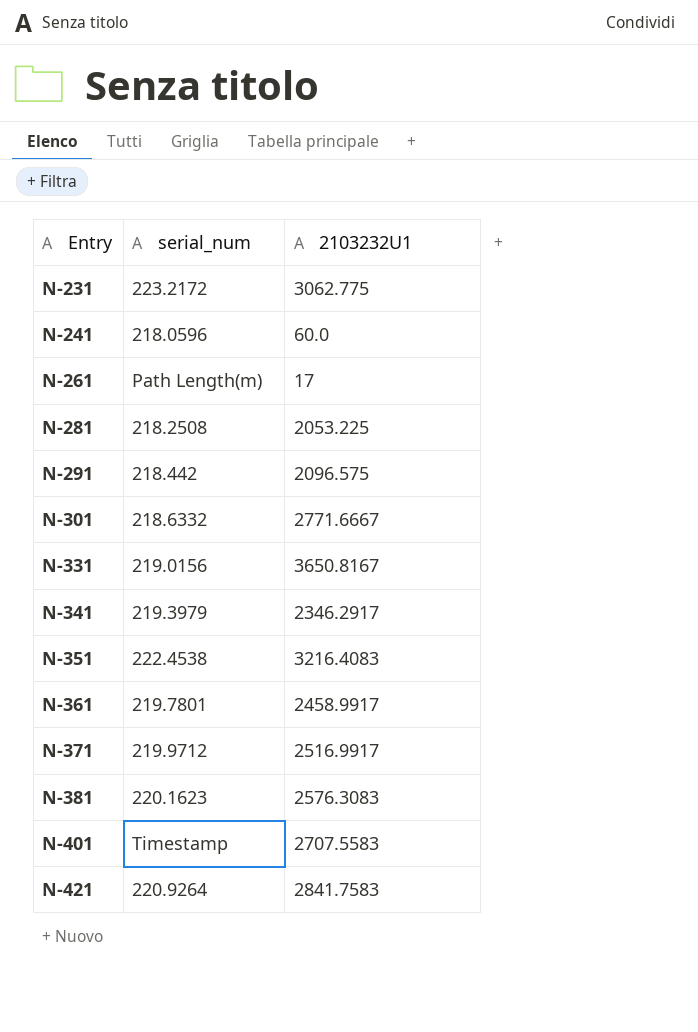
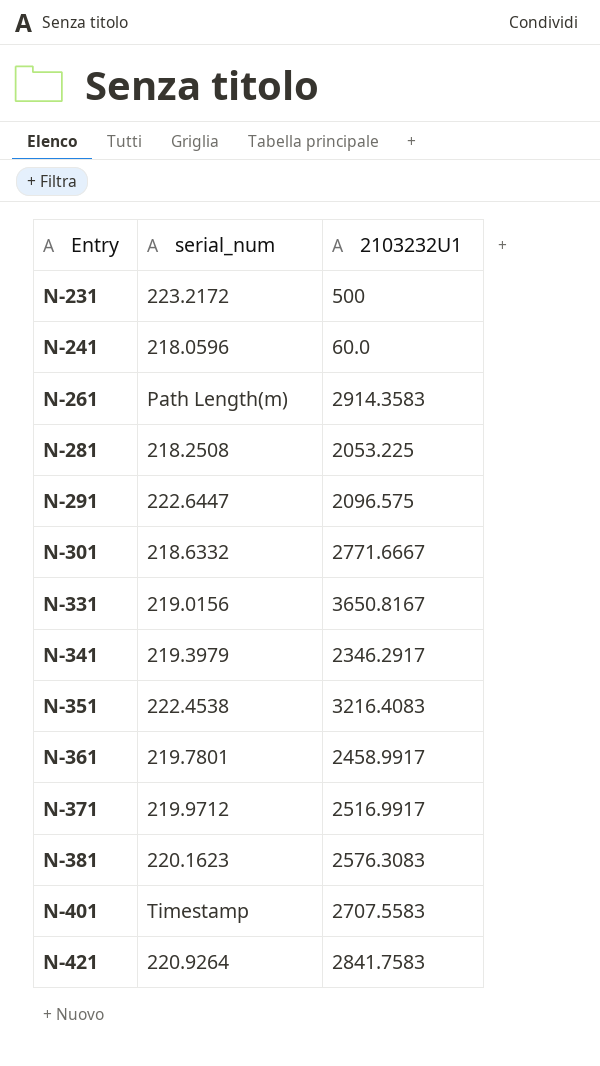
N-231 | 2103232U1: 3062.775 -> 500
N-261 | 2103232U1: 17 -> 2914.3583
N-291 | serial_num: 218.442 -> 222.6447

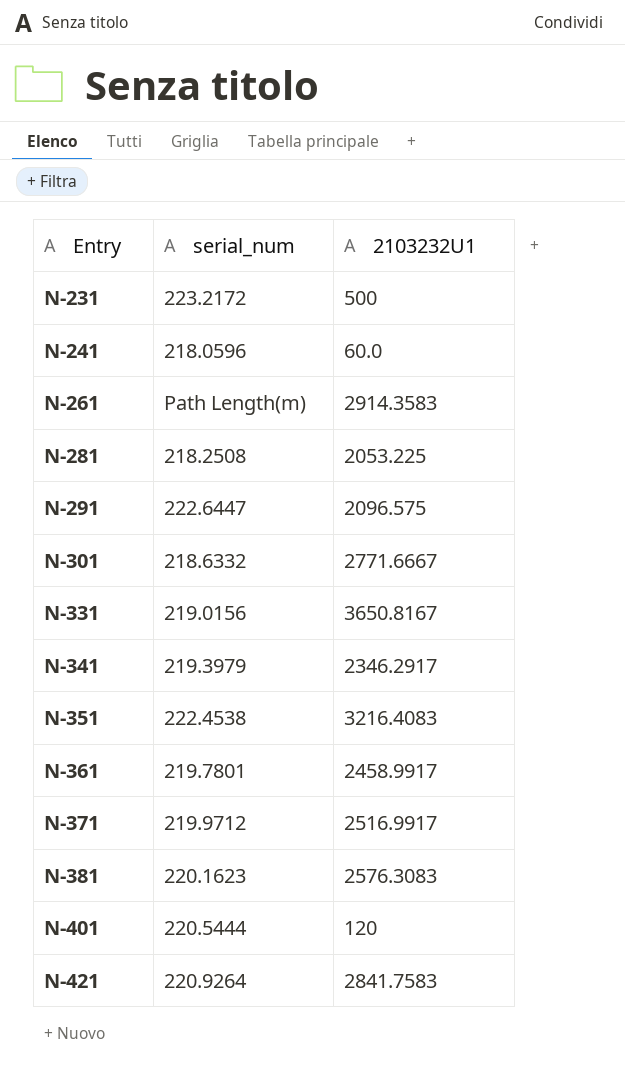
N-401 | serial_num: Timestamp -> 220.5444
N-401 | 2103232U1: 2707.5583 -> 120

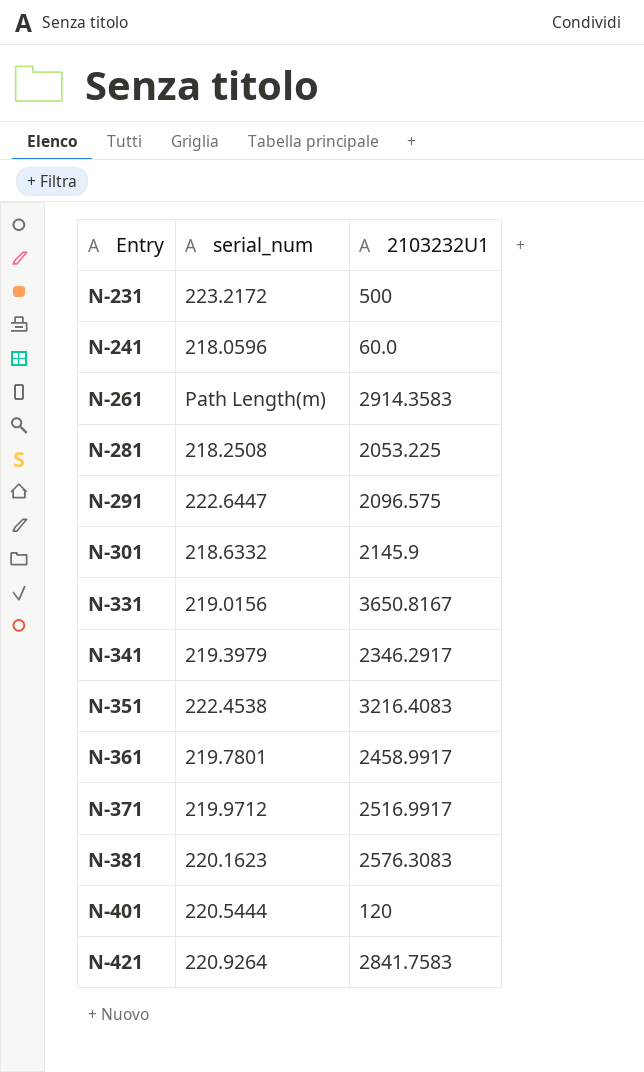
N-301 | 2103232U1: 2771.6667 -> 2145.9

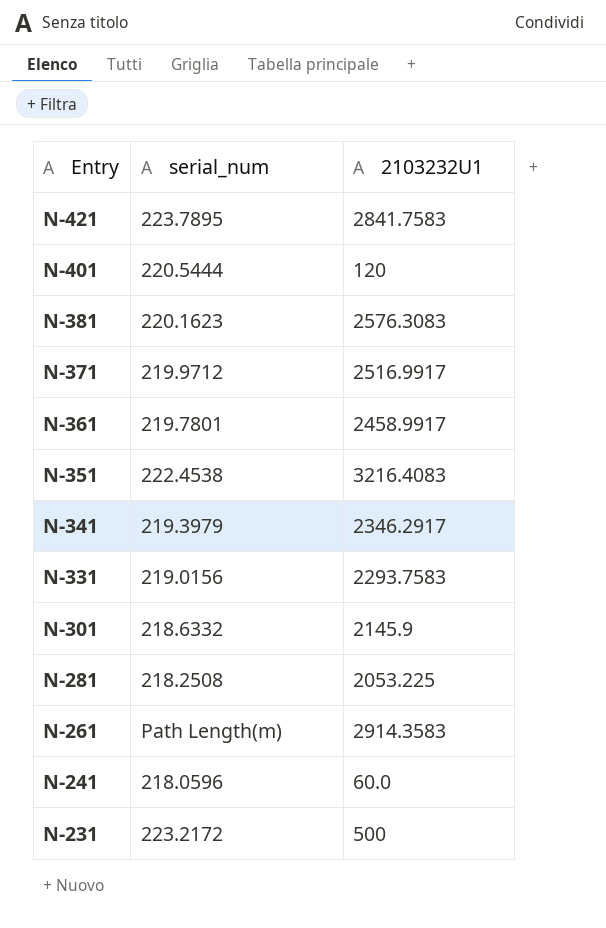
row order: Entry ascending -> Entry descending
row N-291: 222.6447 | 2096.575 -> none
N-421 | serial_num: 220.9264 -> 223.7895
N-331 | 2103232U1: 3650.8167 -> 2293.7583

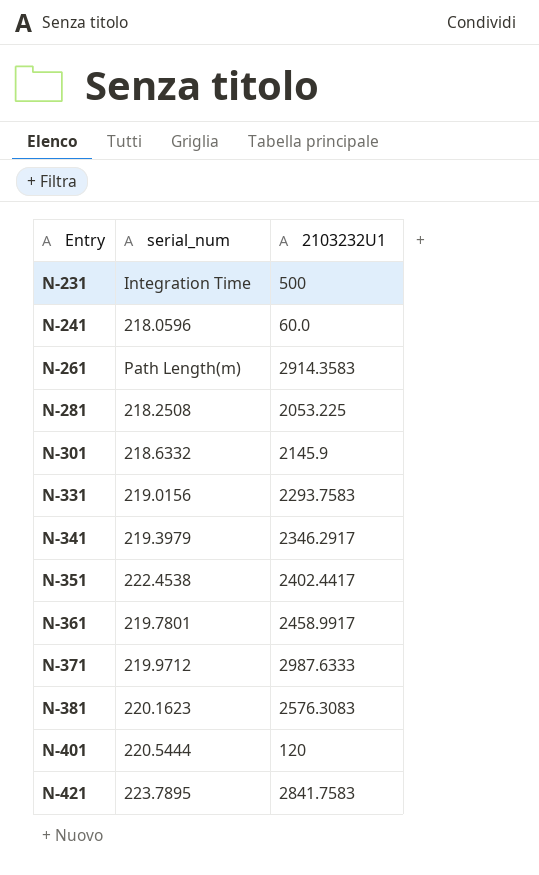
row order: Entry descending -> Entry ascending
N-231 | serial_num: 223.2172 -> Integration Time
N-351 | 2103232U1: 3216.4083 -> 2402.4417
N-371 | 2103232U1: 2516.9917 -> 2987.6333

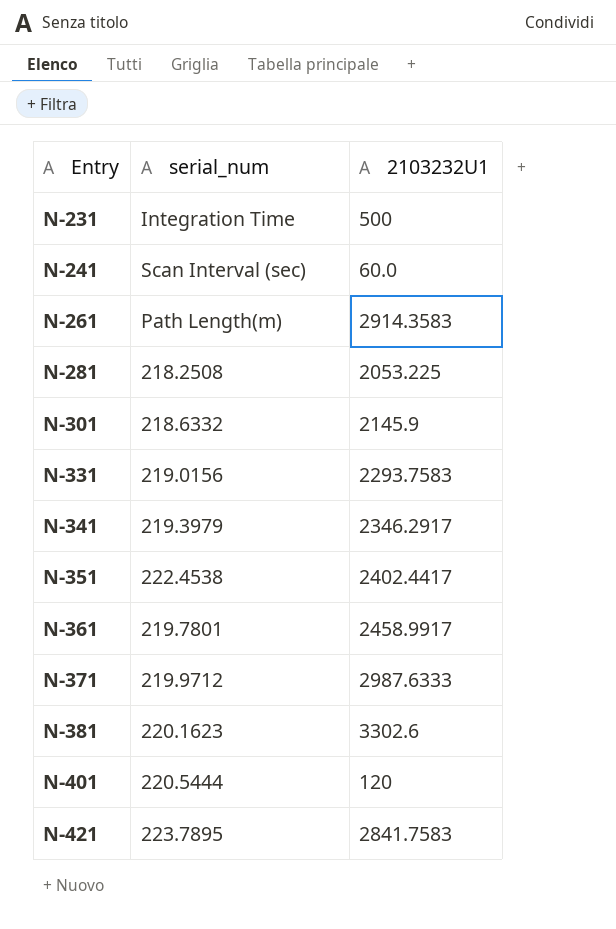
N-241 | serial_num: 218.0596 -> Scan Interval (sec)
N-381 | 2103232U1: 2576.3083 -> 3302.6

